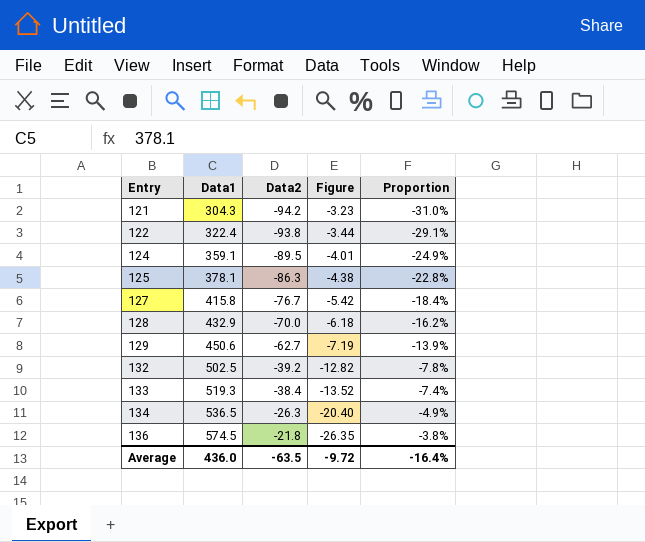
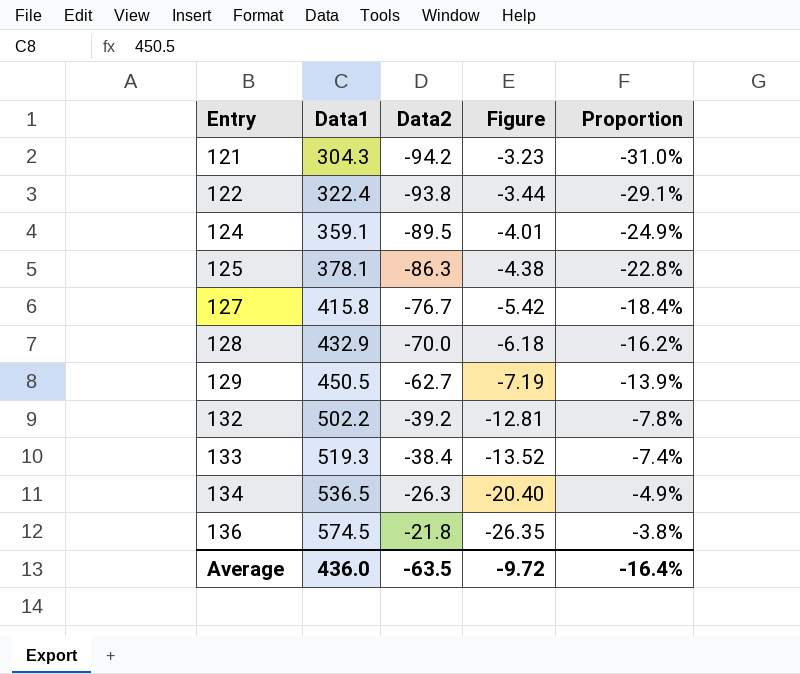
129 | Data1: 450.6 -> 450.5
132 | Data1: 502.5 -> 502.2
132 | Figure: -12.82 -> -12.81

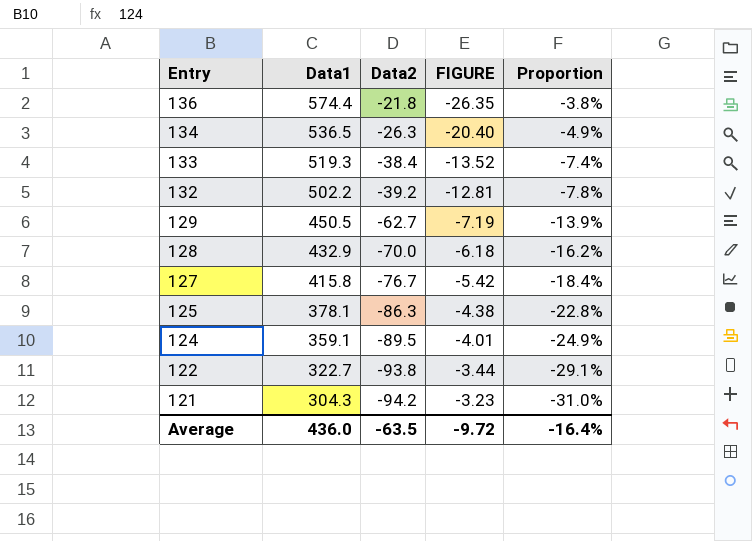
row order: Entry ascending -> Entry descending
column name: Figure -> FIGURE
136 | Data1: 574.5 -> 574.4
122 | Data1: 322.4 -> 322.7

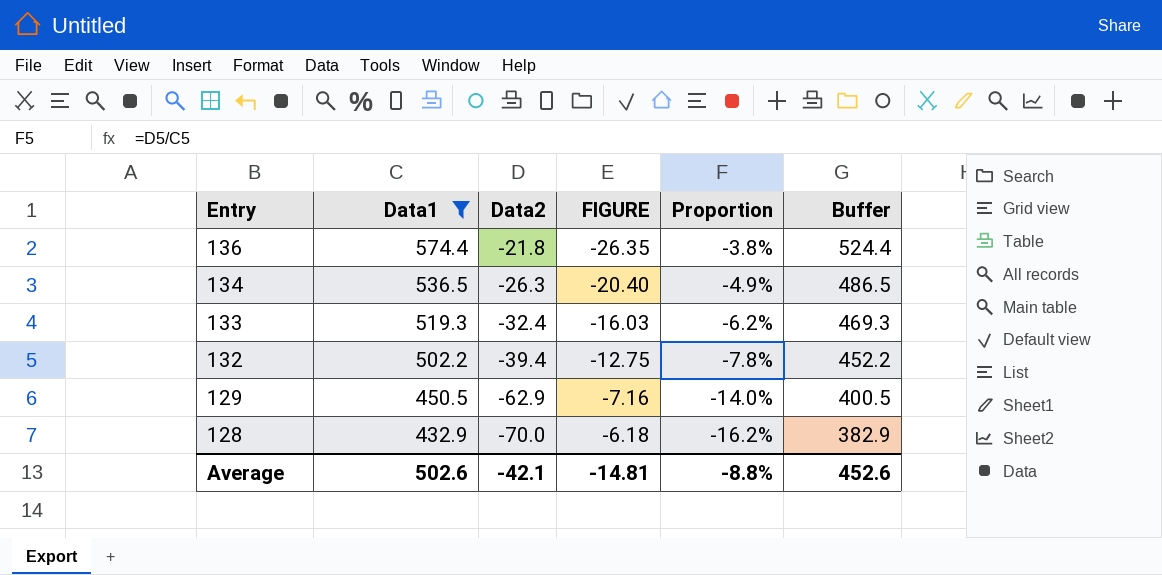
filter: none -> Data1 >= 432.9
column Buffer | formula: none -> [Data1] - 50
133 | Data2: -38.4 -> -32.4
133 | FIGURE: -13.52 -> -16.03
133 | Proportion: -7.4% -> -6.2%
132 | Data2: -39.2 -> -39.4
132 | FIGURE: -12.81 -> -12.75
129 | Data2: -62.7 -> -62.9
129 | FIGURE: -7.19 -> -7.16
129 | Proportion: -13.9% -> -14.0%
Average | Data1: 436.0 -> 502.6
Average | Data2: -63.5 -> -42.1
Average | FIGURE: -9.72 -> -14.81
Average | Proportion: -16.4% -> -8.8%

